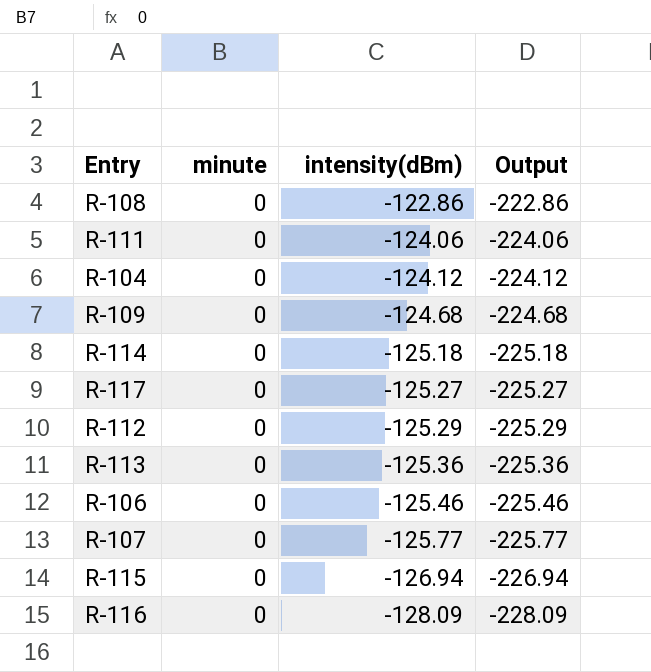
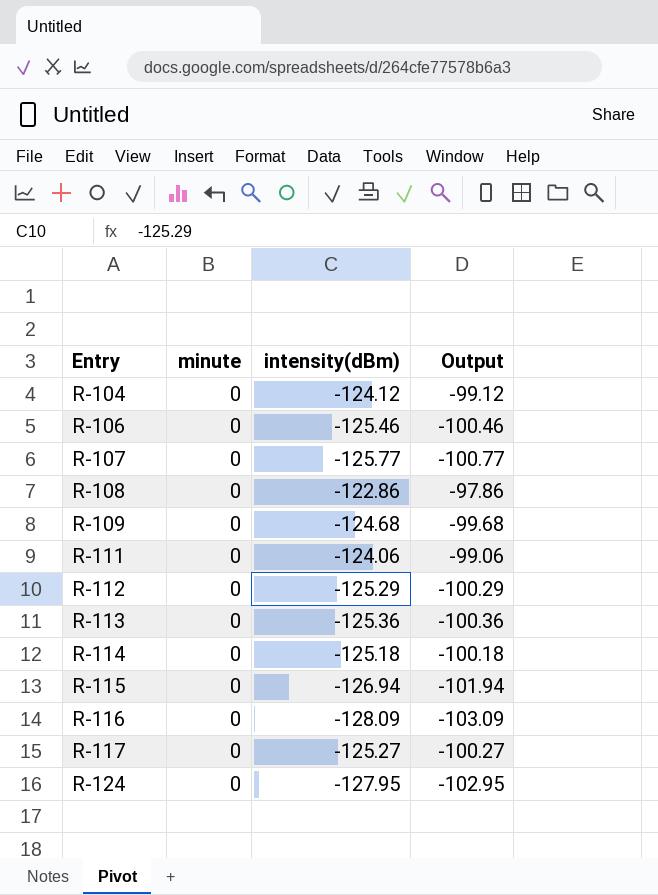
row order: intensity(dBm) descending -> Entry ascending
column Output | formula: [intensity(dBm)] - 100 -> [intensity(dBm)] + 25
row R-124: none -> 0 | -127.95 | -102.95

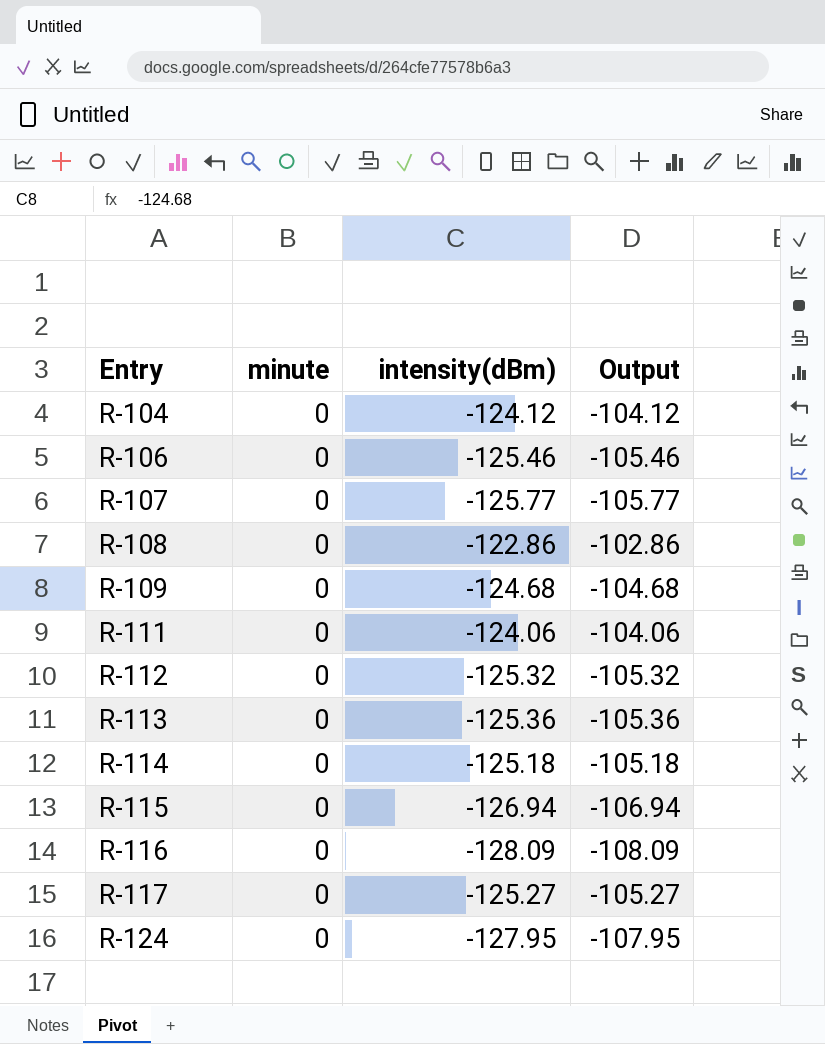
column Output | formula: [intensity(dBm)] + 25 -> [intensity(dBm)] + 20
R-112 | intensity(dBm): -125.29 -> -125.32

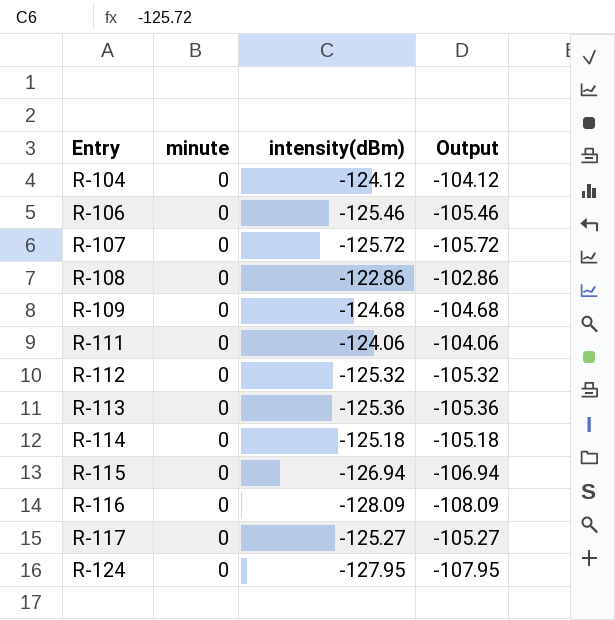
R-107 | intensity(dBm): -125.77 -> -125.72
R-107 | Output: -105.77 -> -105.72

